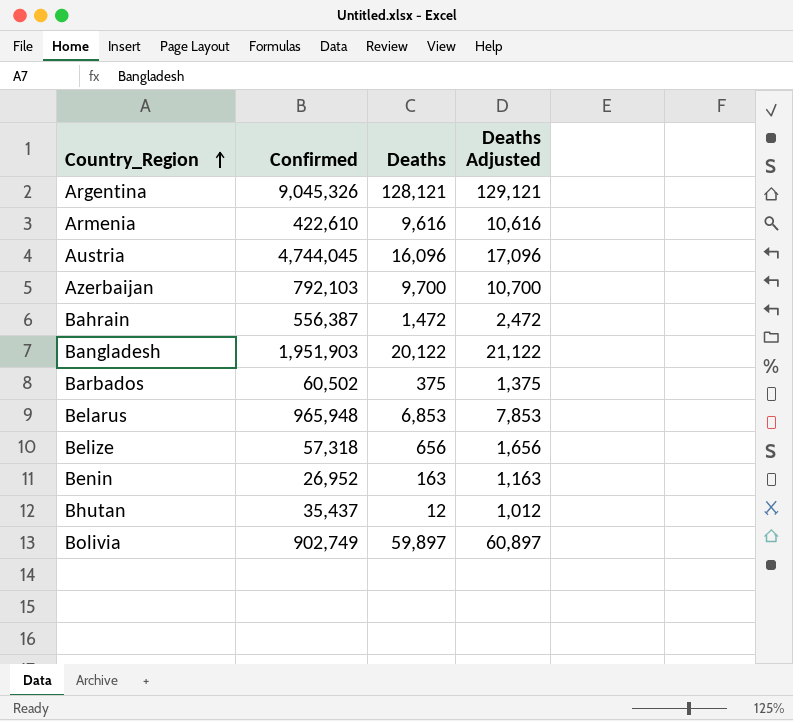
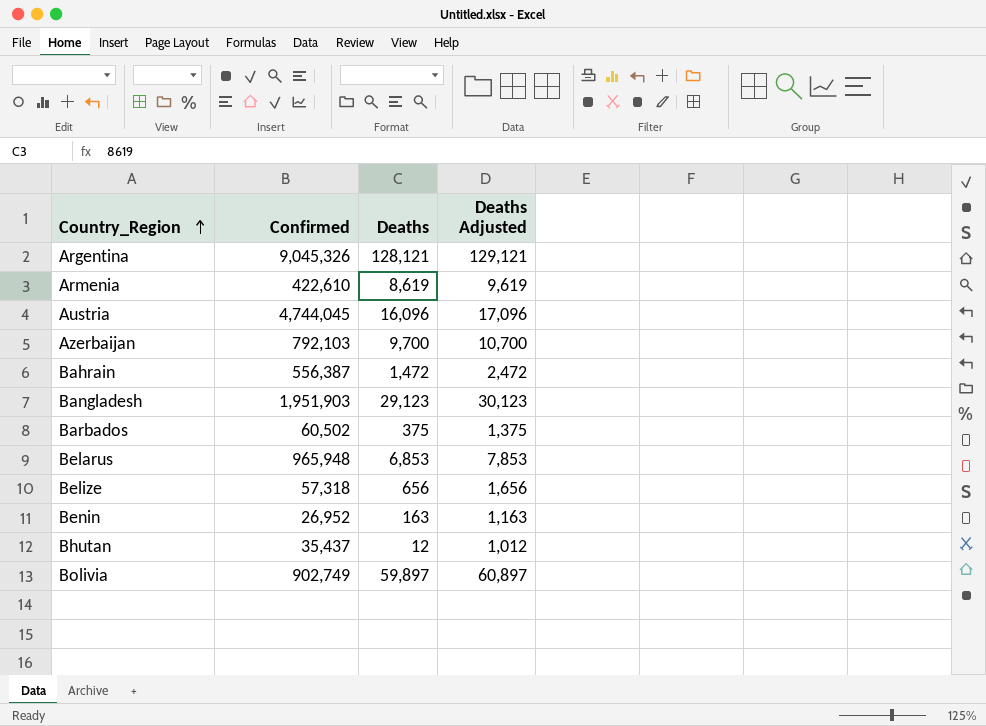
Armenia | Deaths: 9,616 -> 8,619
Armenia | Deaths Adjusted: 10,616 -> 9,619
Bangladesh | Deaths: 20,122 -> 29,123
Bangladesh | Deaths Adjusted: 21,122 -> 30,123

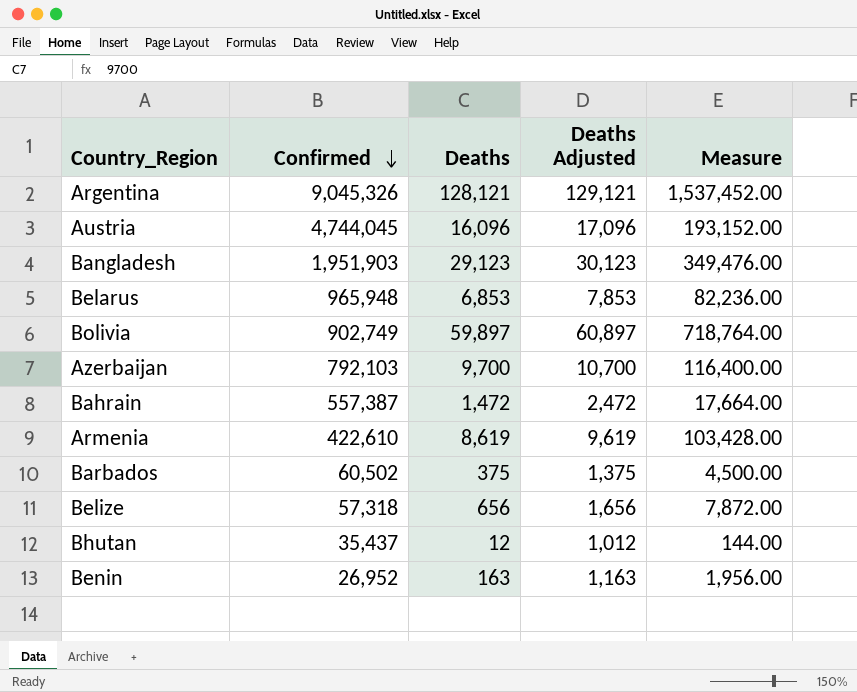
row order: Country_Region ascending -> Confirmed descending
column Measure | formula: none -> [Deaths] * 12
Bahrain | Confirmed: 556,387 -> 557,387

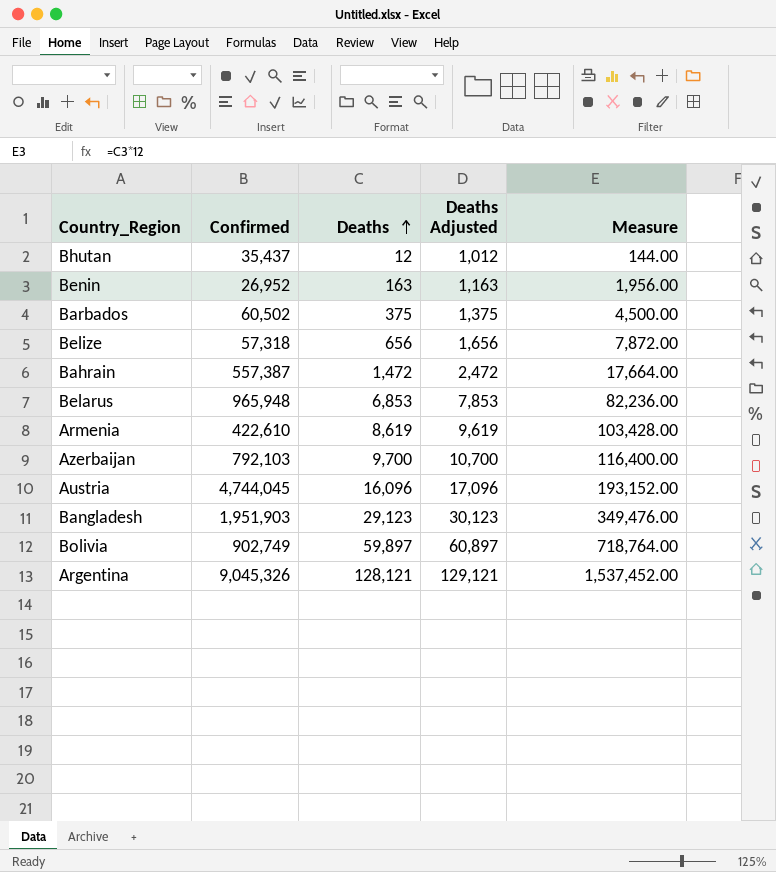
row order: Confirmed descending -> Deaths ascending

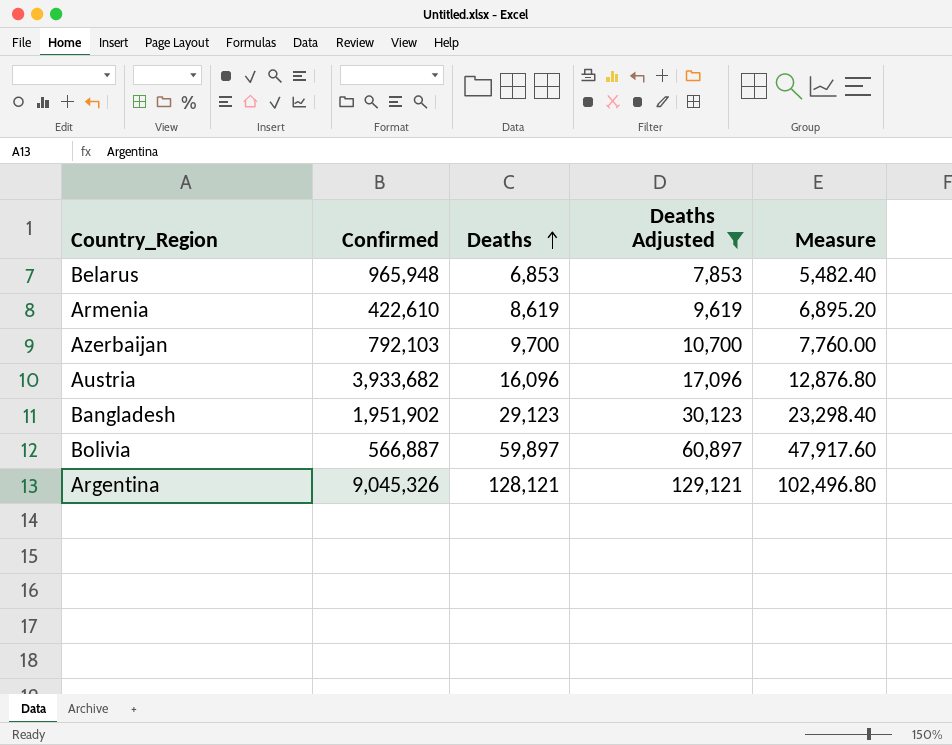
filter: none -> Deaths Adjusted >= 7,853
column Measure | formula: [Deaths] * 12 -> [Deaths] * 0.8
Austria | Confirmed: 4,744,045 -> 3,933,682
Bangladesh | Confirmed: 1,951,903 -> 1,951,902
Bolivia | Confirmed: 902,749 -> 566,887

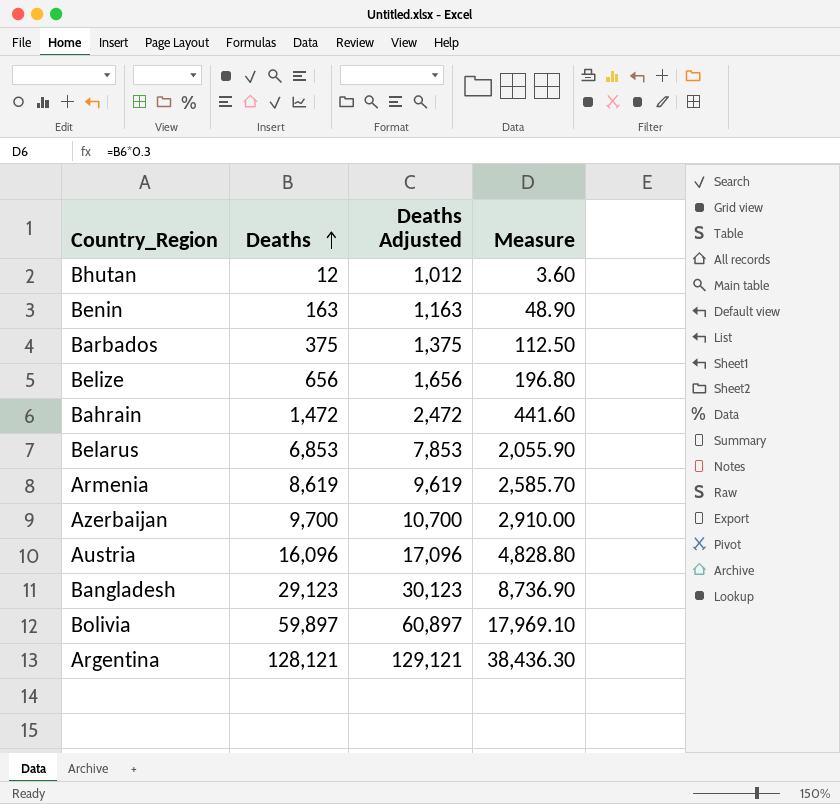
filter: Deaths Adjusted >= 7,853 -> none
column Confirmed | position: 2 -> none
column Measure | formula: [Deaths] * 0.8 -> [Deaths] * 0.3

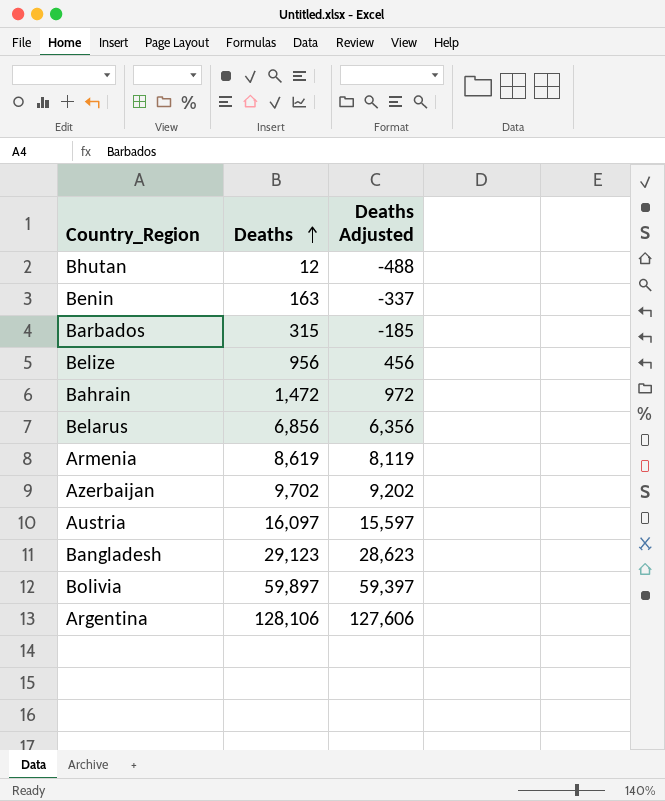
column Measure | formula: [Deaths] * 0.3 -> none
column Deaths Adjusted | formula: [Deaths] + 1000 -> [Deaths] - 500
Barbados | Deaths: 375 -> 315
Belize | Deaths: 656 -> 956
Belarus | Deaths: 6,853 -> 6,856
Azerbaijan | Deaths: 9,700 -> 9,702
Austria | Deaths: 16,096 -> 16,097
Argentina | Deaths: 128,121 -> 128,106

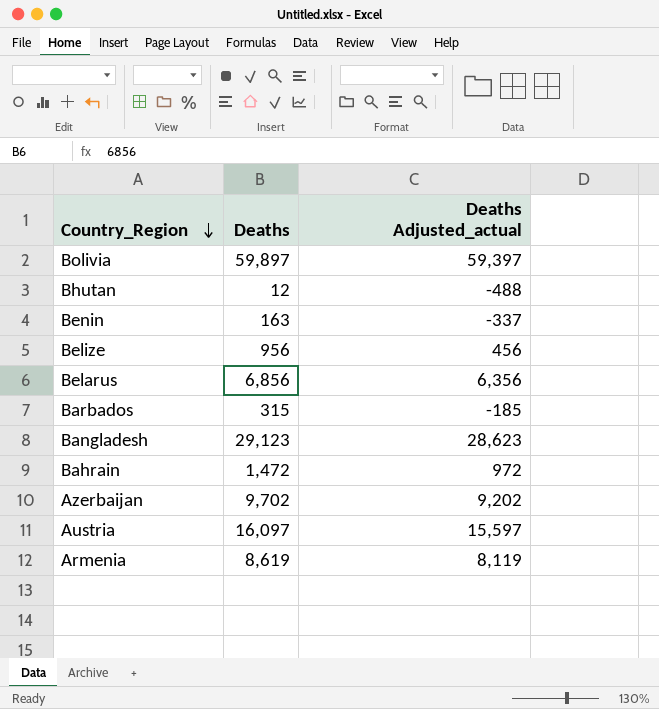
row order: Deaths ascending -> Country_Region descending
column name: Deaths Adjusted -> Deaths Adjusted_actual
row Argentina: 128,106 | 127,606 -> none

